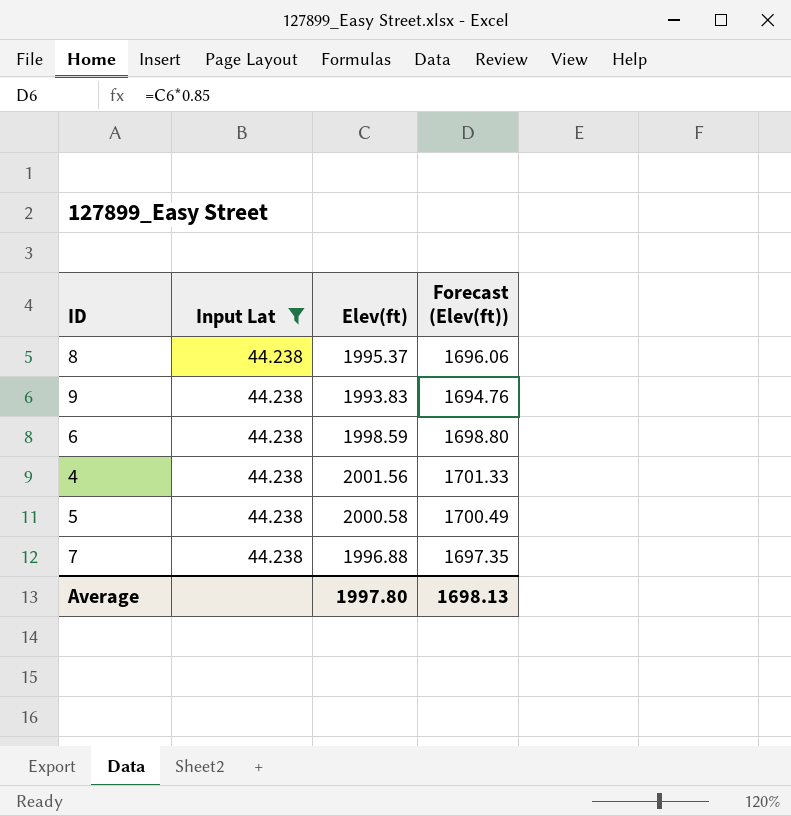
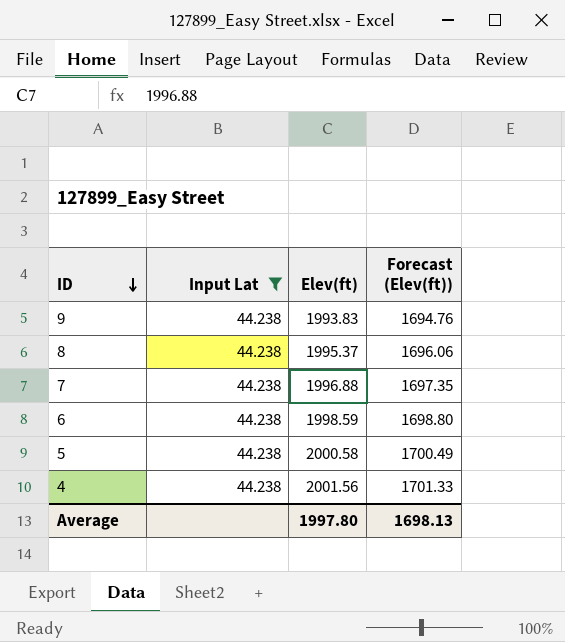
row order: none -> ID descending

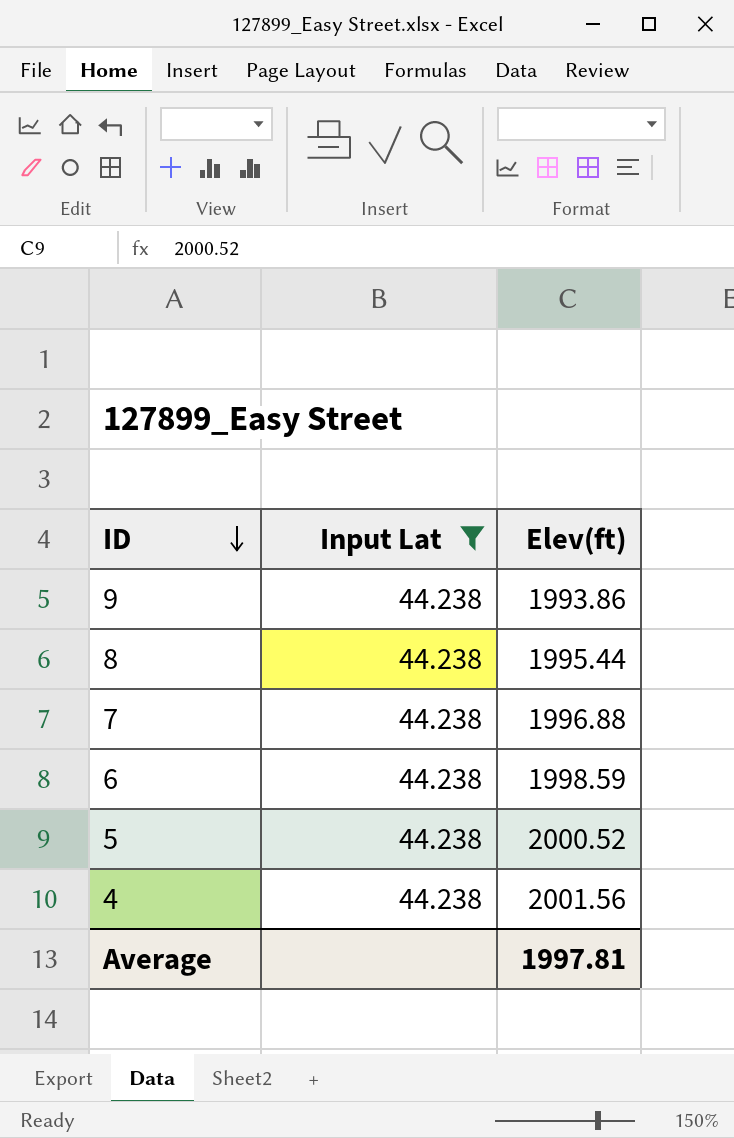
column Forecast (Elev(ft)) | formula: [Elev(ft)] * 0.85 -> none
9 | Elev(ft): 1993.83 -> 1993.86
8 | Elev(ft): 1995.37 -> 1995.44
5 | Elev(ft): 2000.58 -> 2000.52
Average | Elev(ft): 1997.80 -> 1997.81

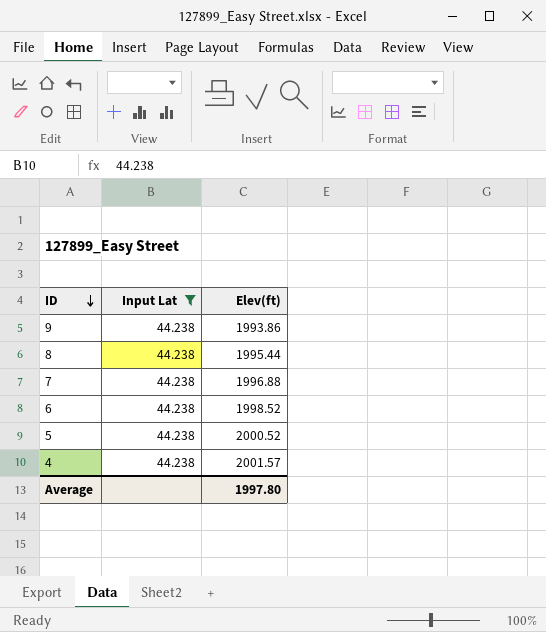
6 | Elev(ft): 1998.59 -> 1998.52
4 | Elev(ft): 2001.56 -> 2001.57
Average | Elev(ft): 1997.81 -> 1997.80

